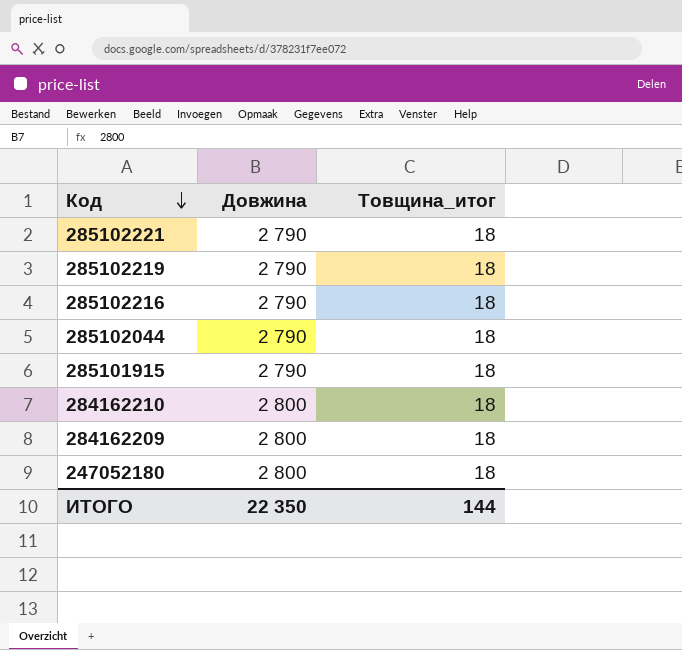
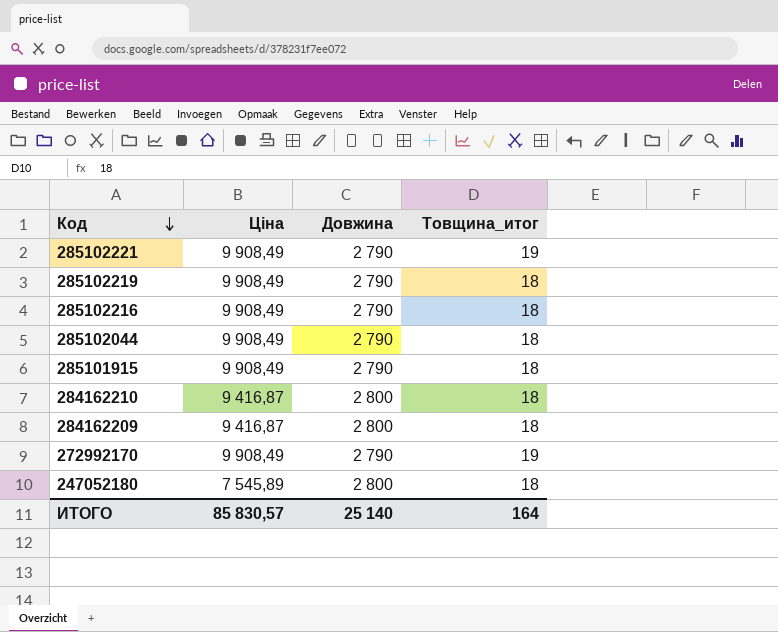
column Ціна | position: none -> 2
285102221 | Товщина_итог: 18 -> 19
row 272992170: none -> 9 908,49 | 2 790 | 19
ИТОГО | Довжина: 22 350 -> 25 140
ИТОГО | Товщина_итог: 144 -> 164

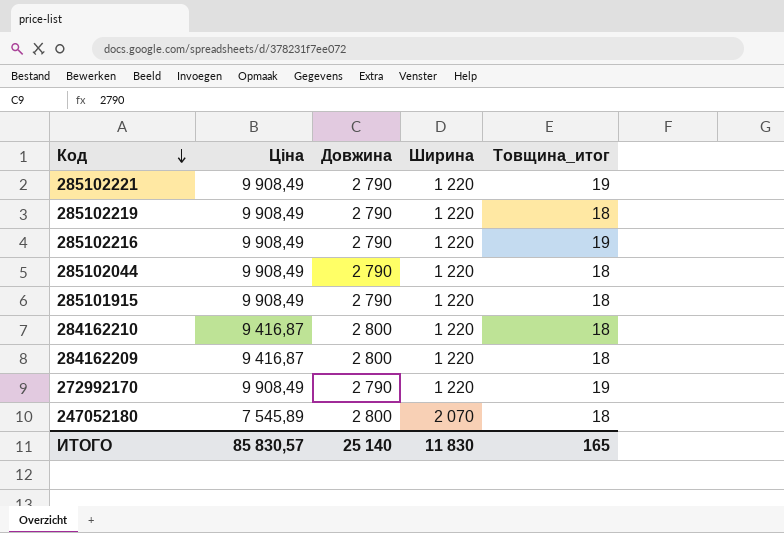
column Ширина | position: none -> 4
285102216 | Товщина_итог: 18 -> 19
ИТОГО | Товщина_итог: 164 -> 165

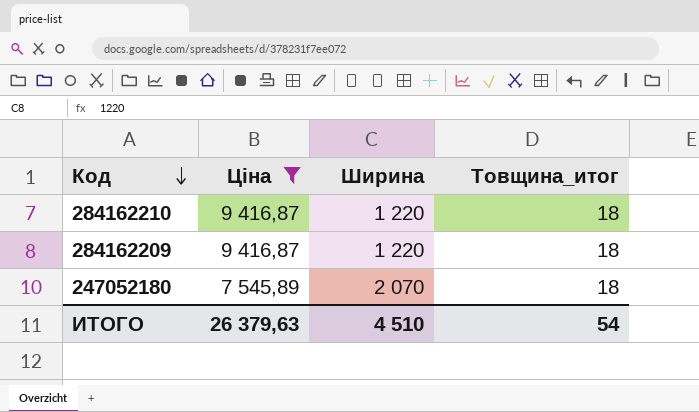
filter: none -> Ціна != 9 908,49
column Довжина | position: 3 -> none
ИТОГО | Ціна: 85 830,57 -> 26 379,63
ИТОГО | Ширина: 11 830 -> 4 510
ИТОГО | Товщина_итог: 165 -> 54

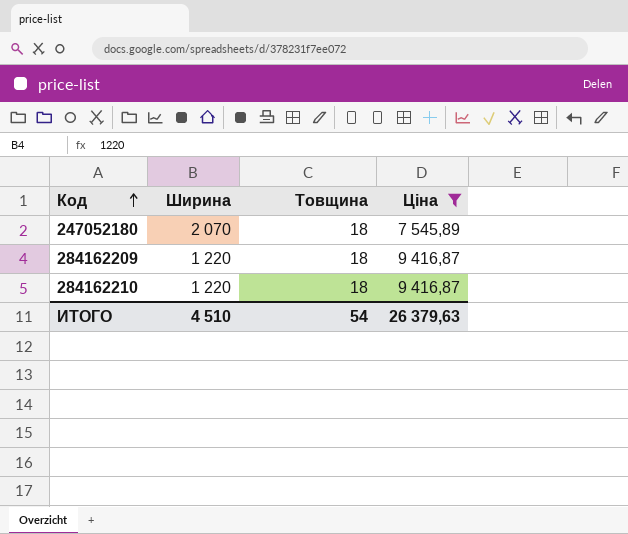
row order: Код descending -> Код ascending
column name: Товщина_итог -> Товщина
column Ціна | position: 2 -> 4

